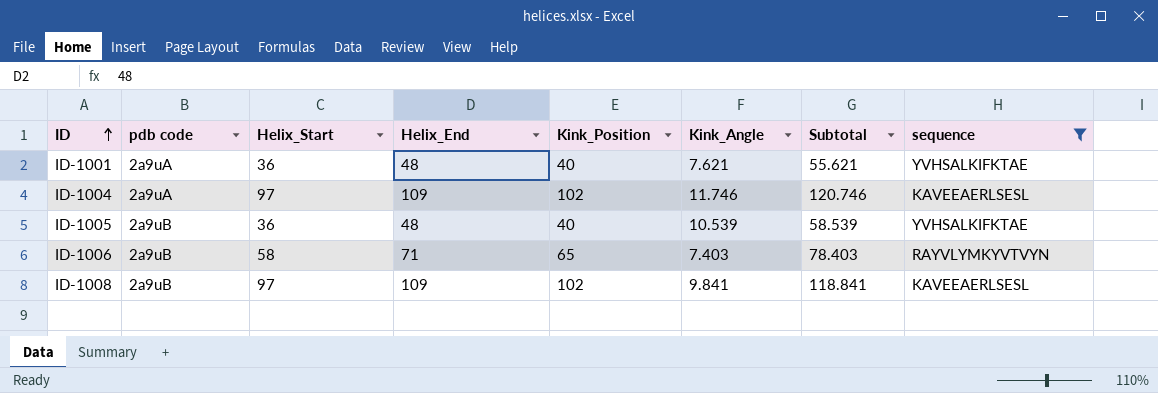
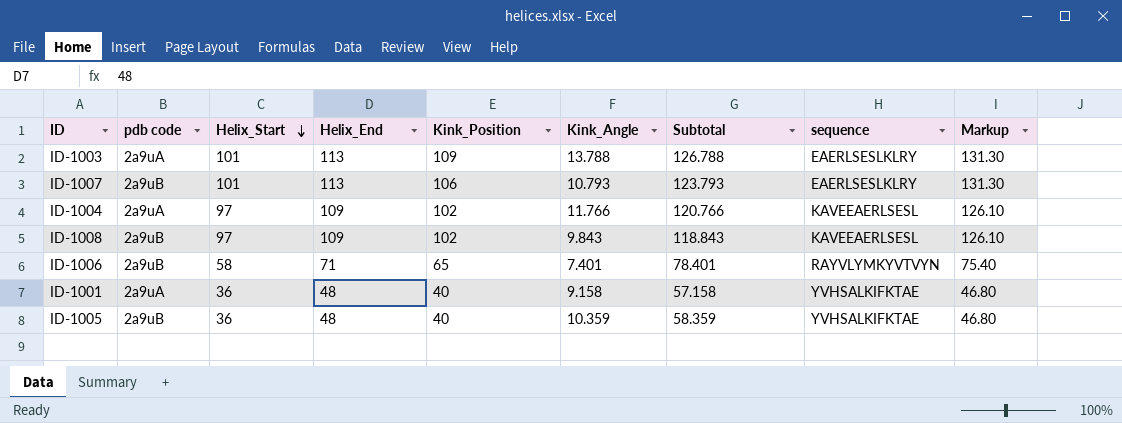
filter: sequence != EAERLSESLKLRY -> none
row order: ID ascending -> Helix_Start descending
column Markup | formula: none -> [Helix_Start] * 1.3
ID-1004 | Kink_Angle: 11.746 -> 11.766
ID-1004 | Subtotal: 120.746 -> 120.766
ID-1008 | Kink_Angle: 9.841 -> 9.843
ID-1008 | Subtotal: 118.841 -> 118.843
ID-1006 | Kink_Angle: 7.403 -> 7.401
ID-1006 | Subtotal: 78.403 -> 78.401
ID-1001 | Kink_Angle: 7.621 -> 9.158
ID-1001 | Subtotal: 55.621 -> 57.158
ID-1005 | Kink_Angle: 10.539 -> 10.359
ID-1005 | Subtotal: 58.539 -> 58.359

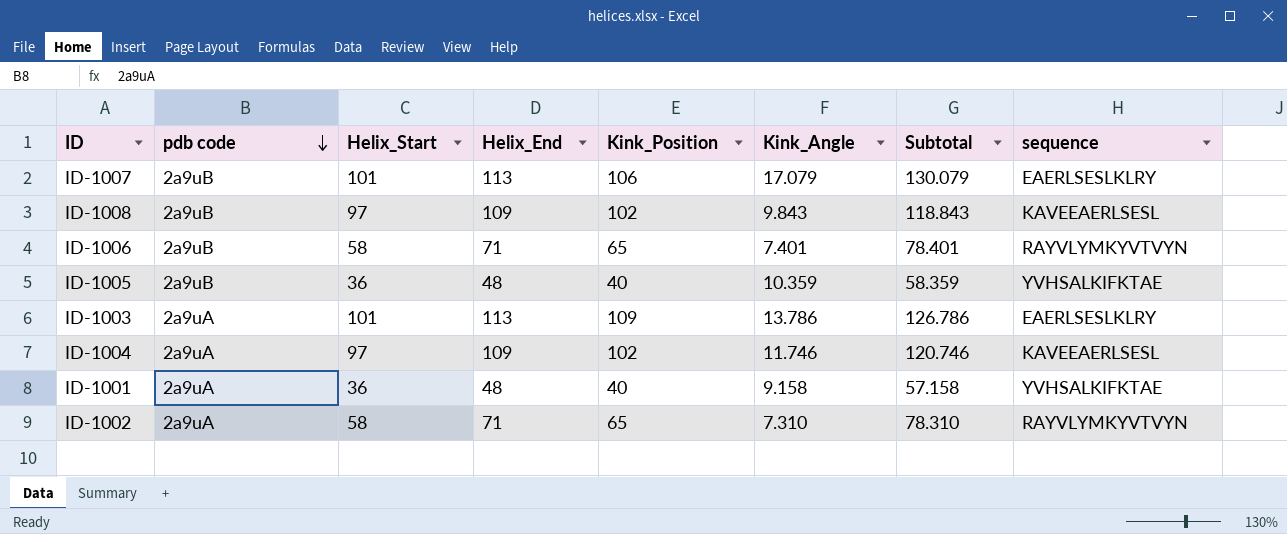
row order: Helix_Start descending -> pdb code descending
column Markup | formula: [Helix_Start] * 1.3 -> none
ID-1007 | Kink_Angle: 10.793 -> 17.079
ID-1007 | Subtotal: 123.793 -> 130.079
ID-1003 | Kink_Angle: 13.788 -> 13.786
ID-1003 | Subtotal: 126.788 -> 126.786
ID-1004 | Kink_Angle: 11.766 -> 11.746
ID-1004 | Subtotal: 120.766 -> 120.746
row ID-1002: none -> 2a9uA | 58 | 71 | 65 | 7.310 | 78.310 | RAYVLYMKYVTVYN

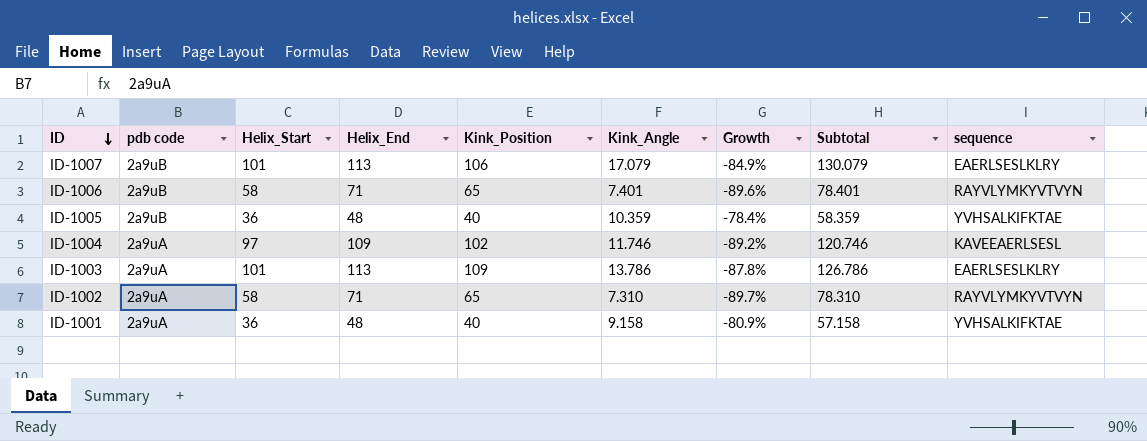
row order: pdb code descending -> ID descending
column Growth | formula: none -> ([Kink_Angle] - [Helix_End]) / [Helix_End]
row ID-1008: 2a9uB | 97 | 109 | 102 | 9.843 | 118.843 | KAVEEAERLSESL -> none

